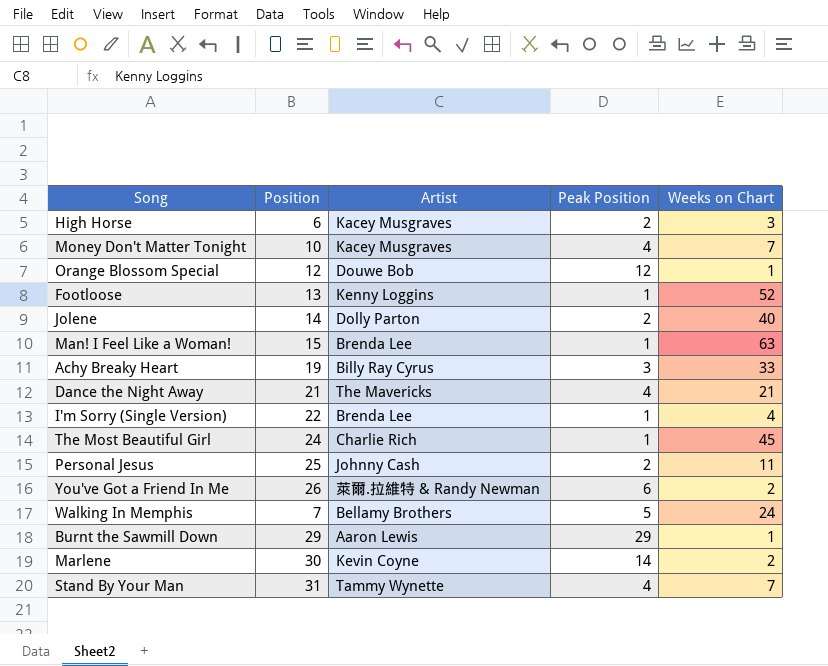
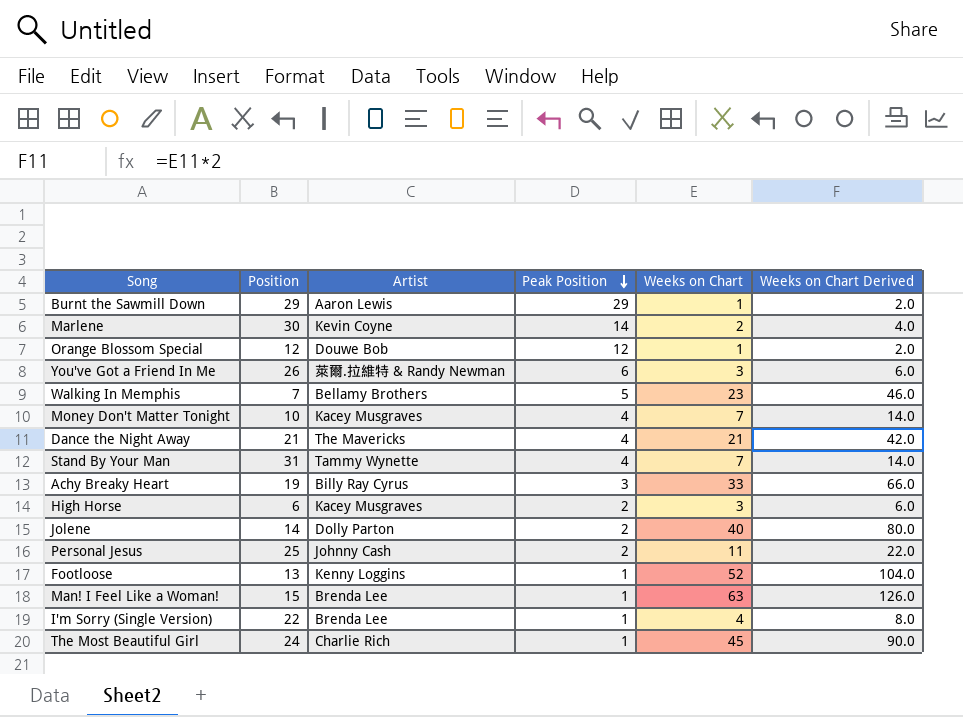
row order: none -> Peak Position descending
column Weeks on Chart Derived | formula: none -> [Weeks on Chart] * 2
You've Got a Friend In Me | Weeks on Chart: 2 -> 3
Walking In Memphis | Weeks on Chart: 24 -> 23

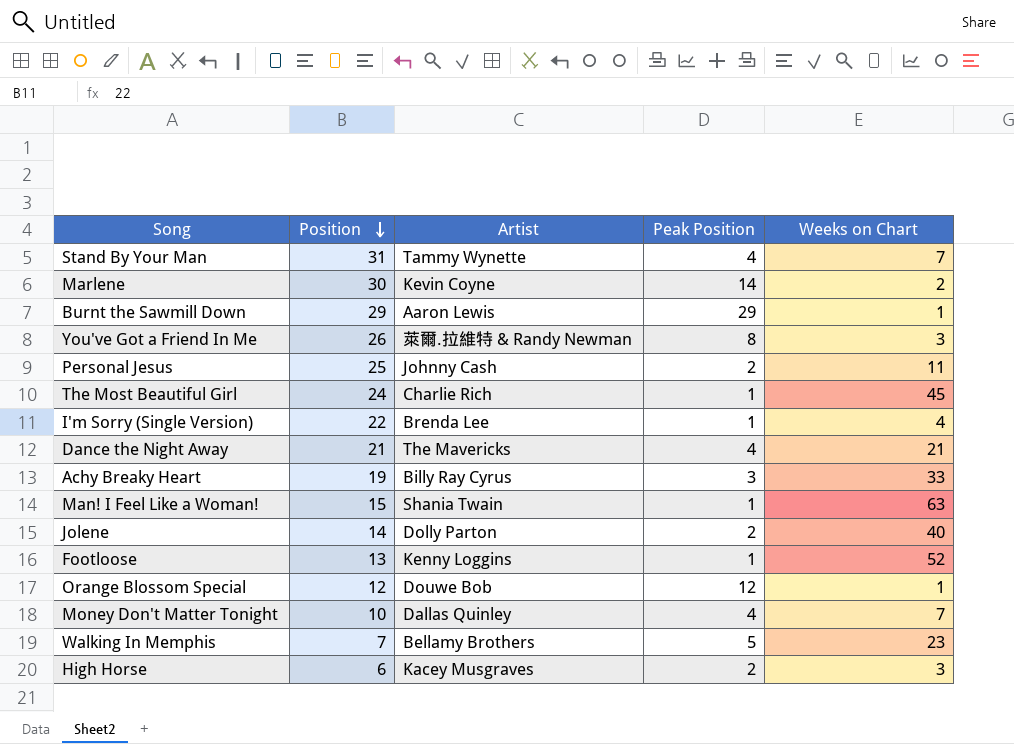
row order: Peak Position descending -> Position descending
column Weeks on Chart Derived | formula: [Weeks on Chart] * 2 -> none
You've Got a Friend In Me | Peak Position: 6 -> 8
Man! I Feel Like a Woman! | Artist: Brenda Lee -> Shania Twain
Money Don't Matter Tonight | Artist: Kacey Musgraves -> Dallas Quinley

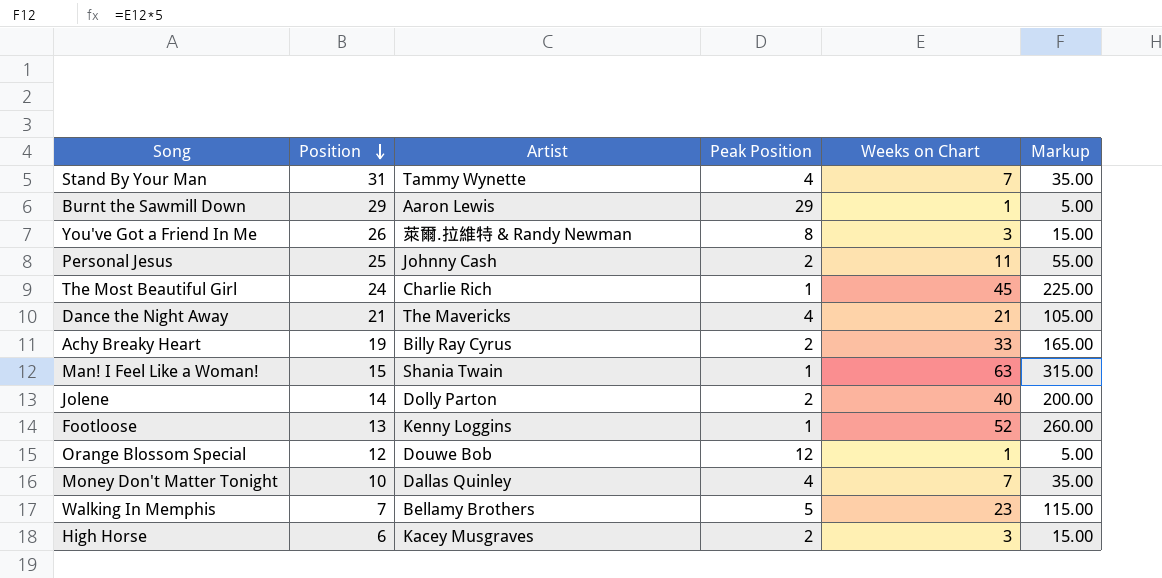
column Markup | formula: none -> [Weeks on Chart] * 5
row Marlene: 30 | Kevin Coyne | 14 | 2 -> none
row I'm Sorry (Single Version): 22 | Brenda Lee | 1 | 4 -> none
Achy Breaky Heart | Peak Position: 3 -> 2

